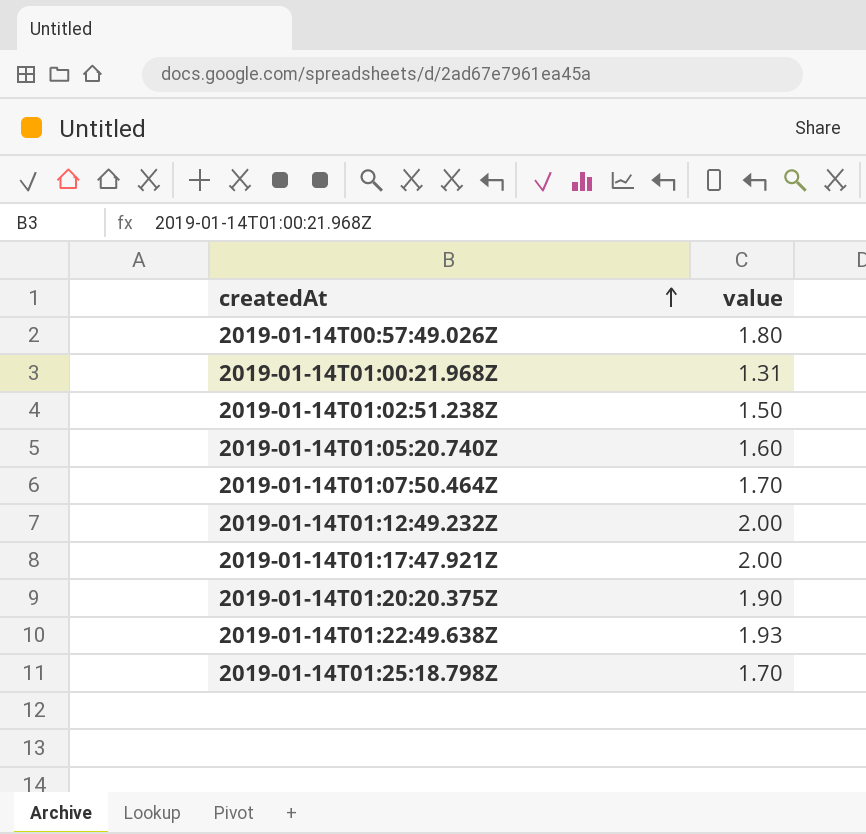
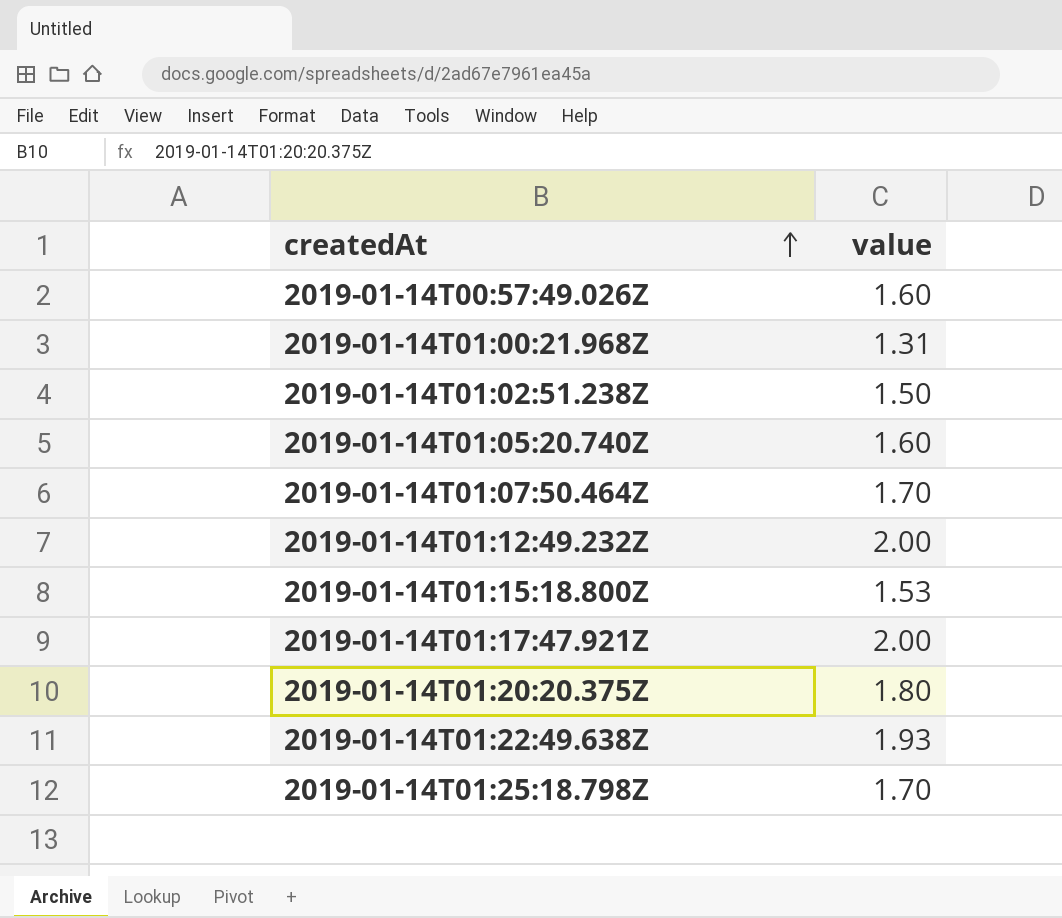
2019-01-14T00:57:49.026Z | value: 1.80 -> 1.60
row 2019-01-14T01:15:18.800Z: none -> 1.53
2019-01-14T01:20:20.375Z | value: 1.90 -> 1.80

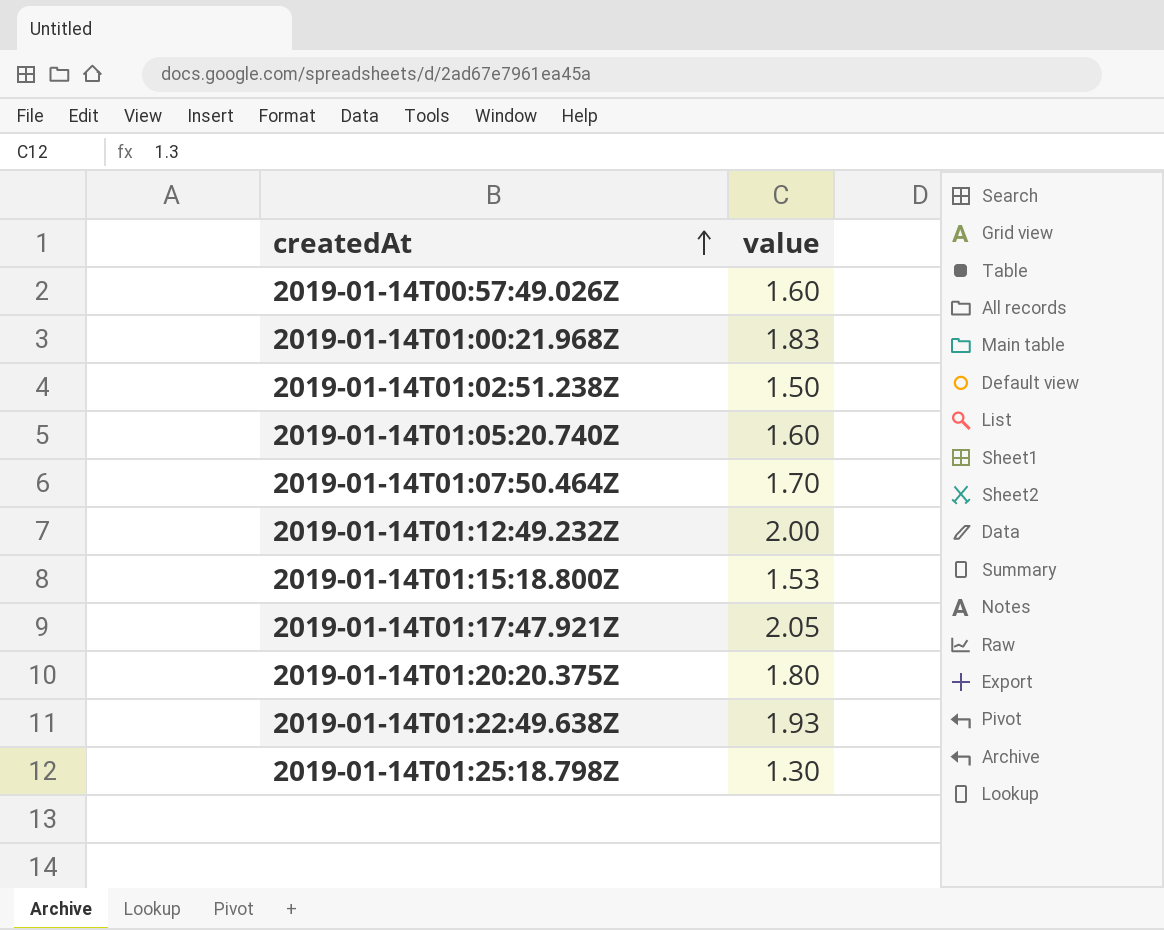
2019-01-14T01:00:21.968Z | value: 1.31 -> 1.83
2019-01-14T01:17:47.921Z | value: 2.00 -> 2.05
2019-01-14T01:25:18.798Z | value: 1.70 -> 1.30

